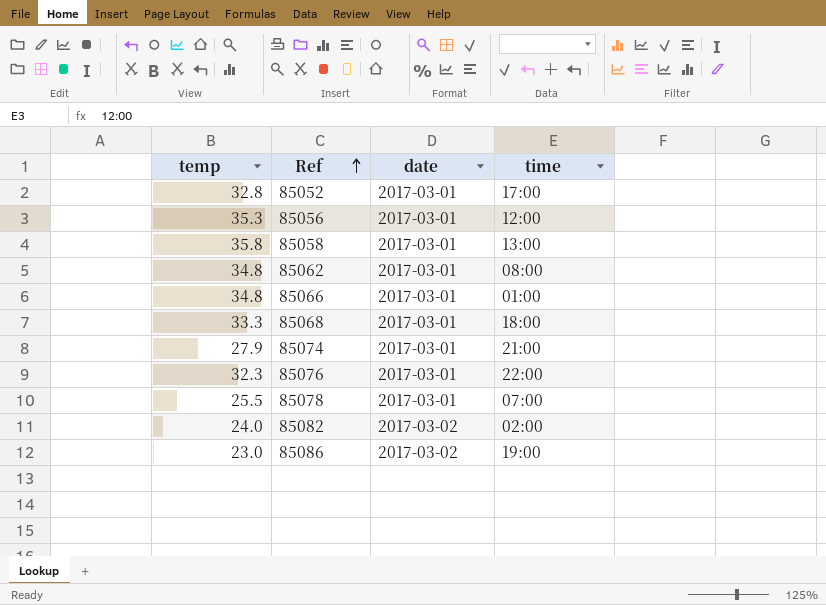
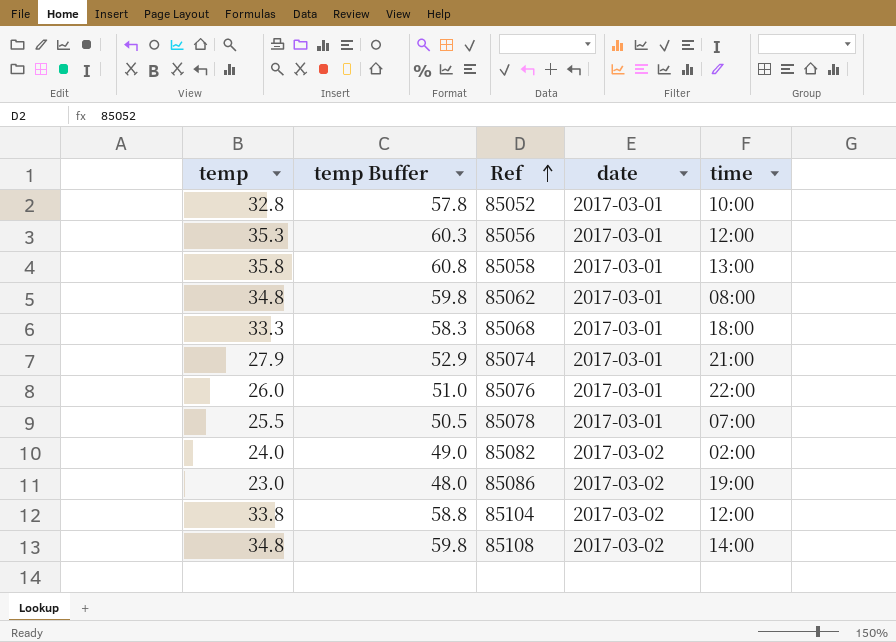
column temp Buffer | formula: none -> [temp] + 25
row 85066: 34.8 | 2017-03-01 | 01:00 -> none
85052 | time: 17:00 -> 10:00
85076 | temp: 32.3 -> 26.0
row 85104: none -> 33.8 | 58.8 | 2017-03-02 | 12:00
row 85108: none -> 34.8 | 59.8 | 2017-03-02 | 14:00

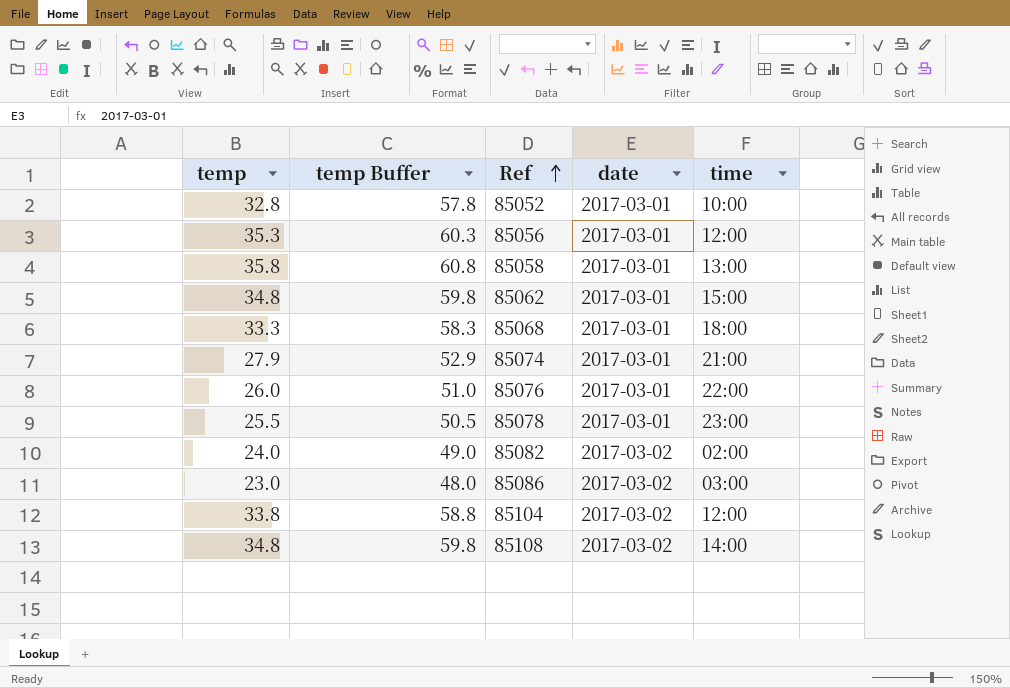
85062 | time: 08:00 -> 15:00
85078 | time: 07:00 -> 23:00
85086 | time: 19:00 -> 03:00

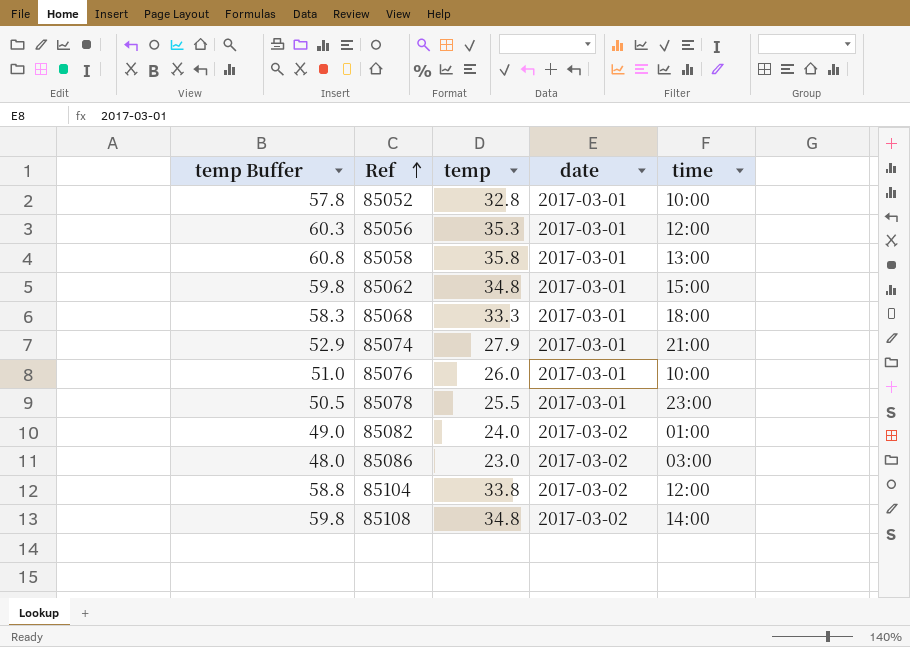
column temp | position: 1 -> 3
85076 | time: 22:00 -> 10:00
85082 | time: 02:00 -> 01:00

